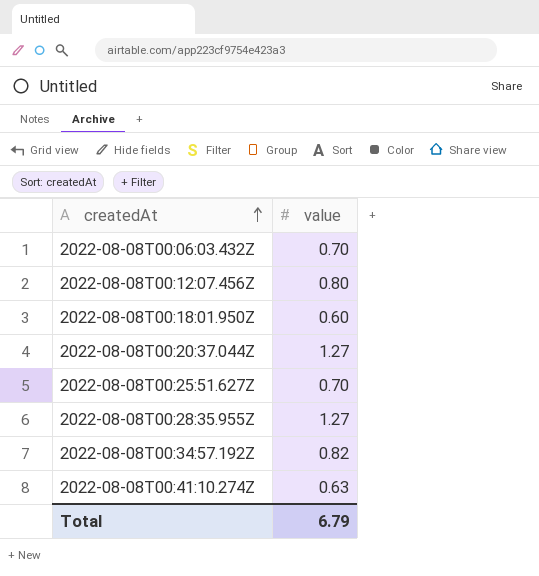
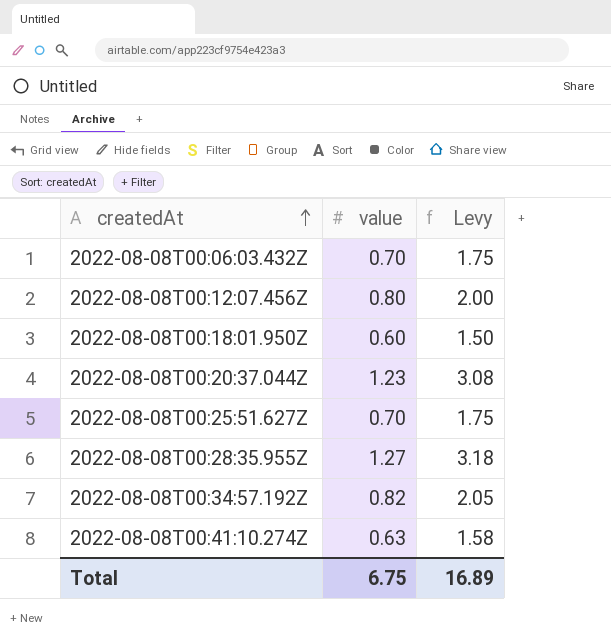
column Levy | formula: none -> [value] * 2.5
2022-08-08T00:20:37.044Z | value: 1.27 -> 1.23
Total | value: 6.79 -> 6.75

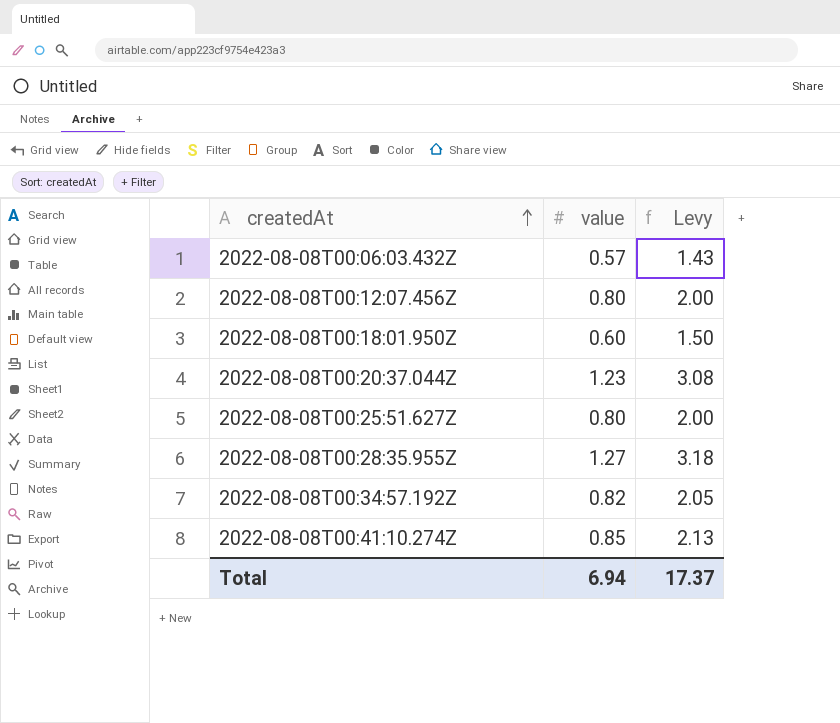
2022-08-08T00:06:03.432Z | value: 0.70 -> 0.57
2022-08-08T00:06:03.432Z | Levy: 1.75 -> 1.43
2022-08-08T00:25:51.627Z | value: 0.70 -> 0.80
2022-08-08T00:25:51.627Z | Levy: 1.75 -> 2.00
2022-08-08T00:41:10.274Z | value: 0.63 -> 0.85
2022-08-08T00:41:10.274Z | Levy: 1.58 -> 2.13
Total | value: 6.75 -> 6.94
Total | Levy: 16.89 -> 17.37

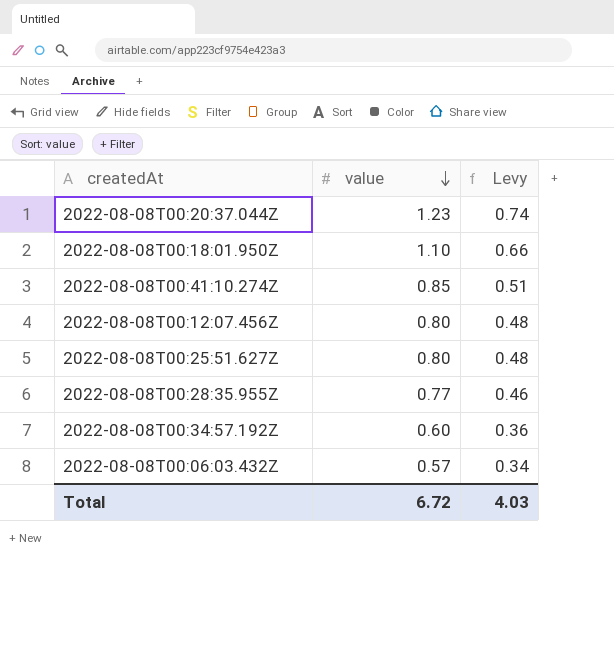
row order: createdAt ascending -> value descending
column Levy | formula: [value] * 2.5 -> [value] * 0.6
2022-08-08T00:18:01.950Z | value: 0.60 -> 1.10
2022-08-08T00:28:35.955Z | value: 1.27 -> 0.77
2022-08-08T00:34:57.192Z | value: 0.82 -> 0.60
Total | value: 6.94 -> 6.72
Total | Levy: 17.37 -> 4.03

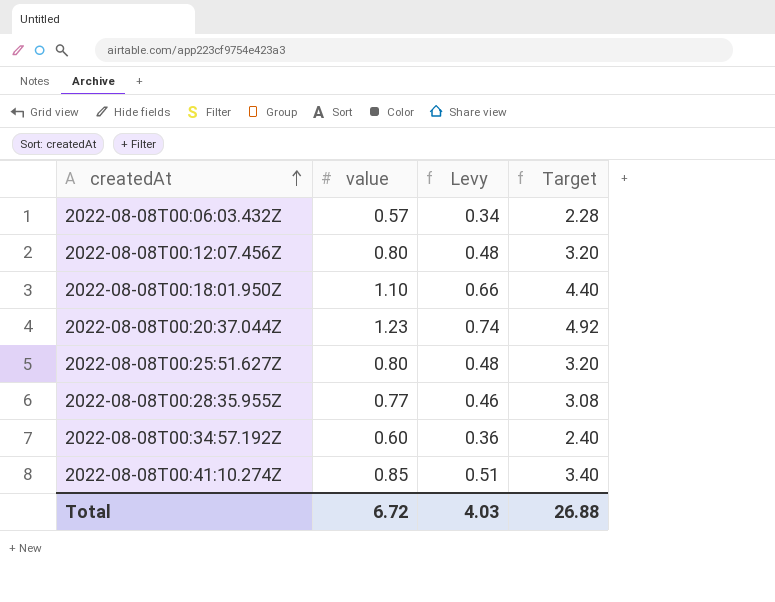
row order: value descending -> createdAt ascending
column Target | formula: none -> [value] * 4

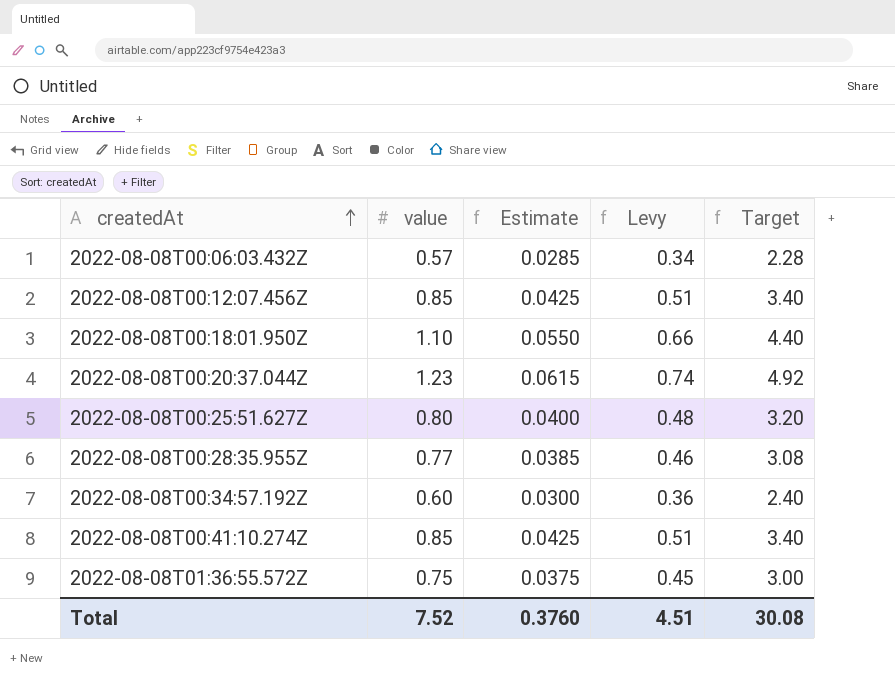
column Estimate | formula: none -> [value] * 0.05
2022-08-08T00:12:07.456Z | value: 0.80 -> 0.85
2022-08-08T00:12:07.456Z | Levy: 0.48 -> 0.51
2022-08-08T00:12:07.456Z | Target: 3.20 -> 3.40
row 2022-08-08T01:36:55.572Z: none -> 0.75 | 0.0375 | 0.45 | 3.00
Total | value: 6.72 -> 7.52
Total | Levy: 4.03 -> 4.51
Total | Target: 26.88 -> 30.08

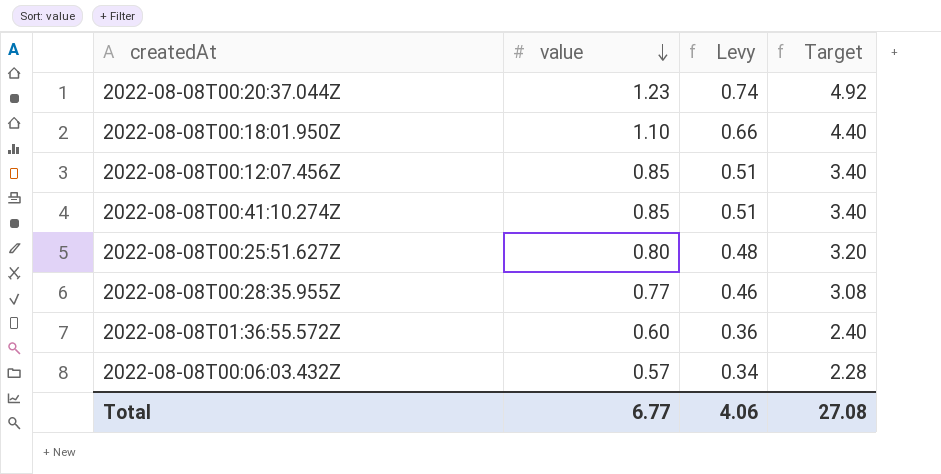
row order: createdAt ascending -> value descending
column Estimate | formula: [value] * 0.05 -> none
row 2022-08-08T00:34:57.192Z: 0.60 | 0.0300 | 0.36 | 2.40 -> none
2022-08-08T01:36:55.572Z | value: 0.75 -> 0.60
2022-08-08T01:36:55.572Z | Levy: 0.45 -> 0.36
2022-08-08T01:36:55.572Z | Target: 3.00 -> 2.40
Total | value: 7.52 -> 6.77
Total | Levy: 4.51 -> 4.06
Total | Target: 30.08 -> 27.08

